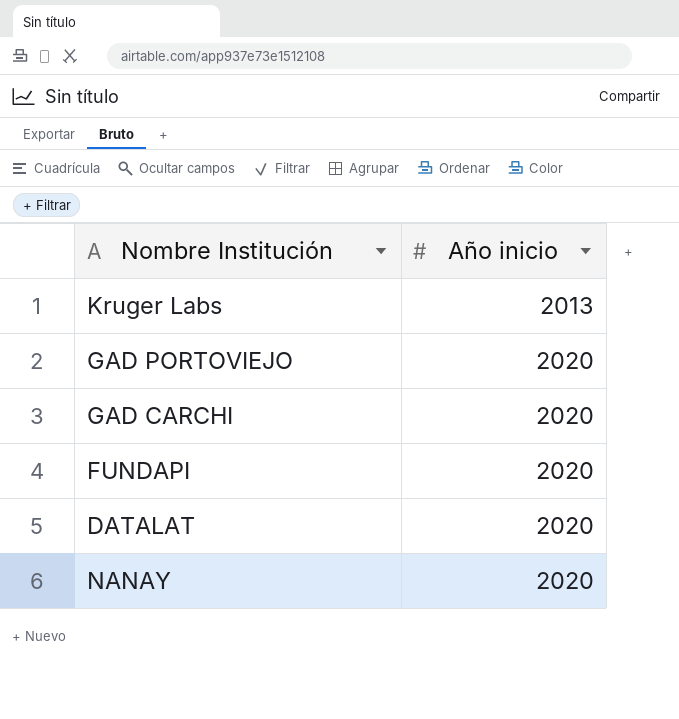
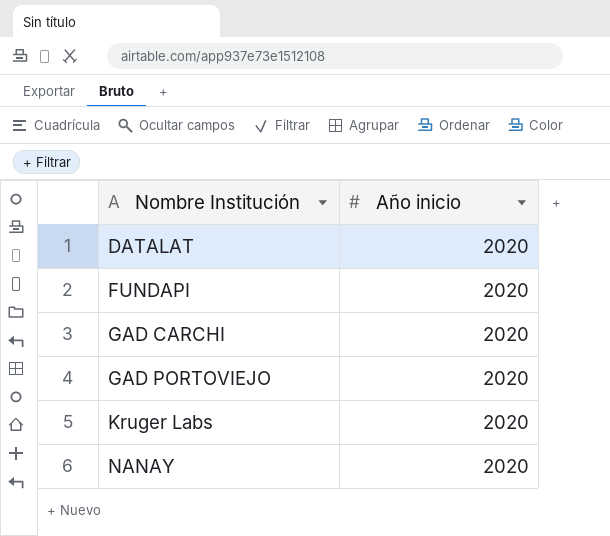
row order: Año inicio ascending -> Nombre Institución ascending
Kruger Labs | Año inicio: 2013 -> 2020

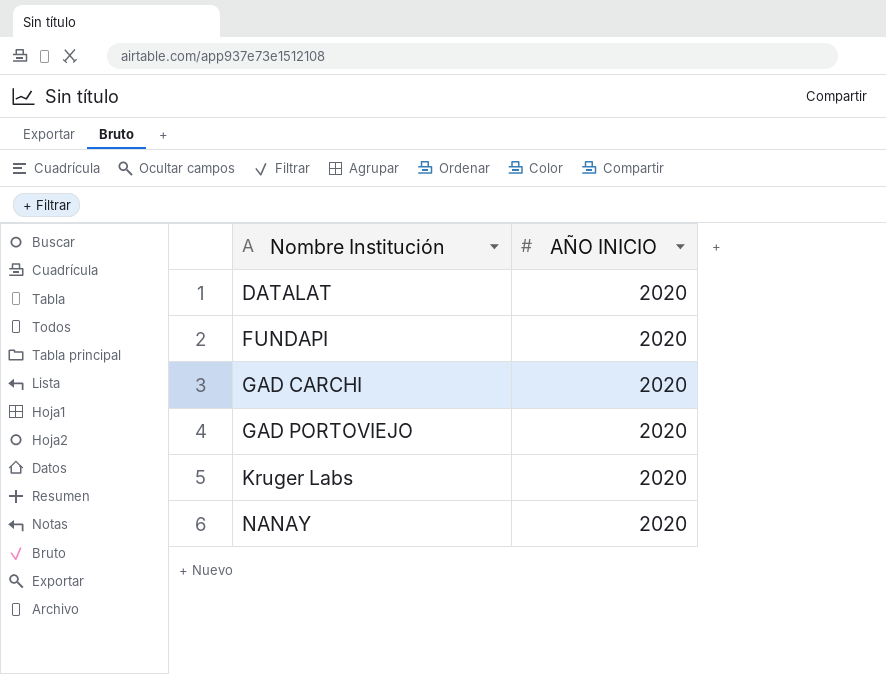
column name: Año inicio -> AÑO INICIO

